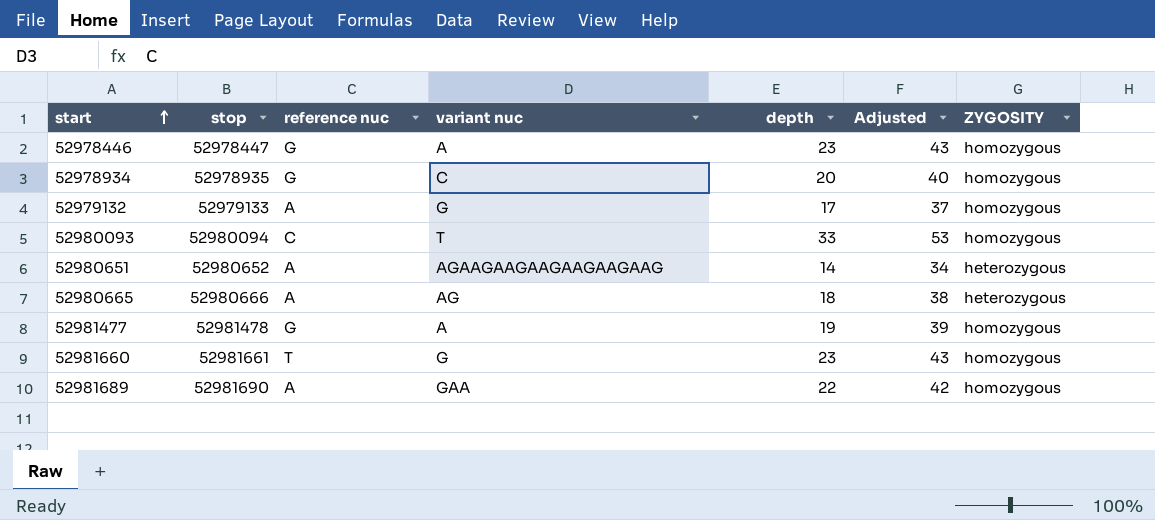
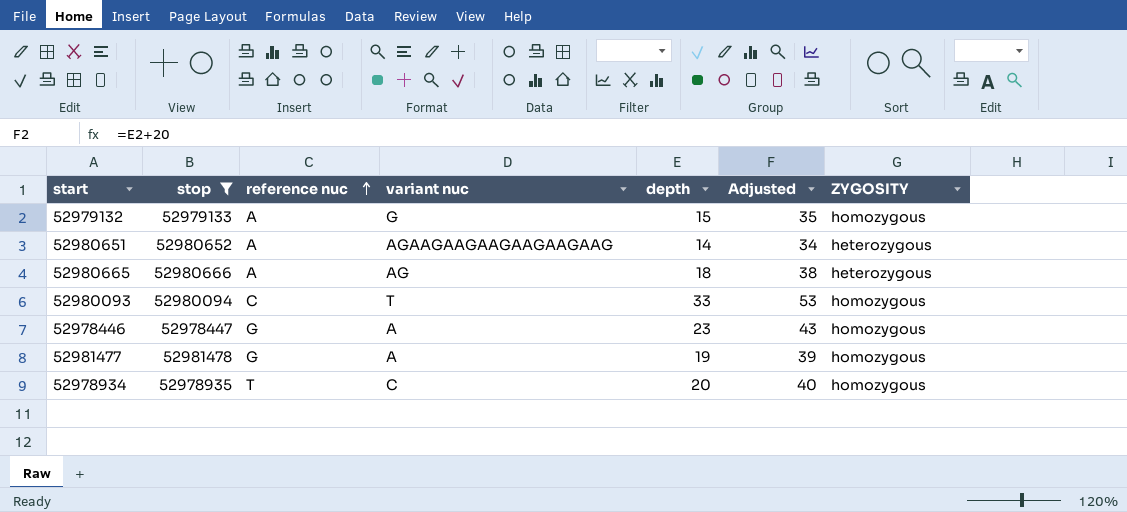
filter: none -> stop <= 52981478
row order: start ascending -> reference nuc ascending
52979132 | depth: 17 -> 15
52979132 | Adjusted: 37 -> 35
52978934 | reference nuc: G -> T

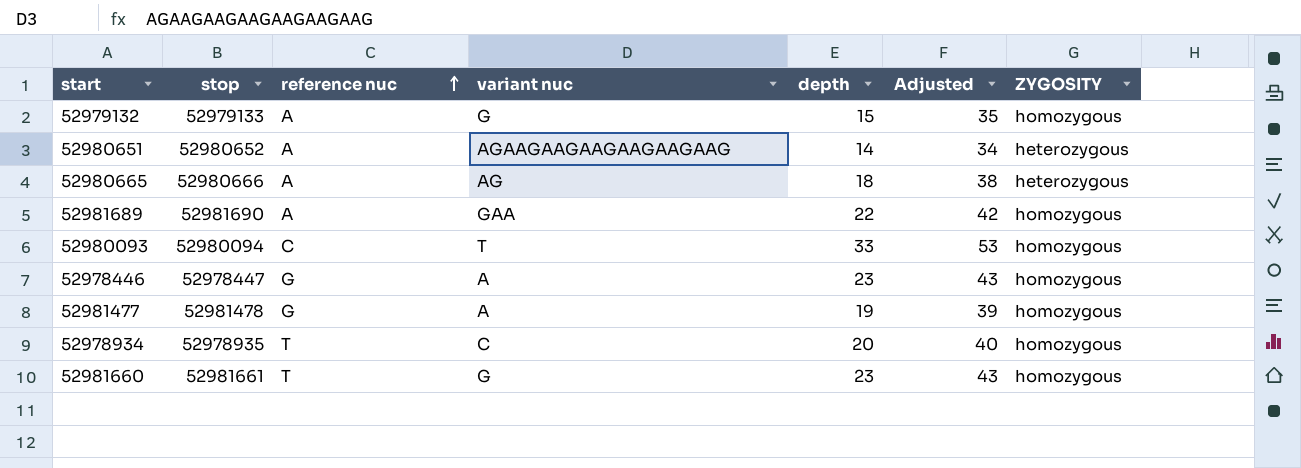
filter: stop <= 52981478 -> none

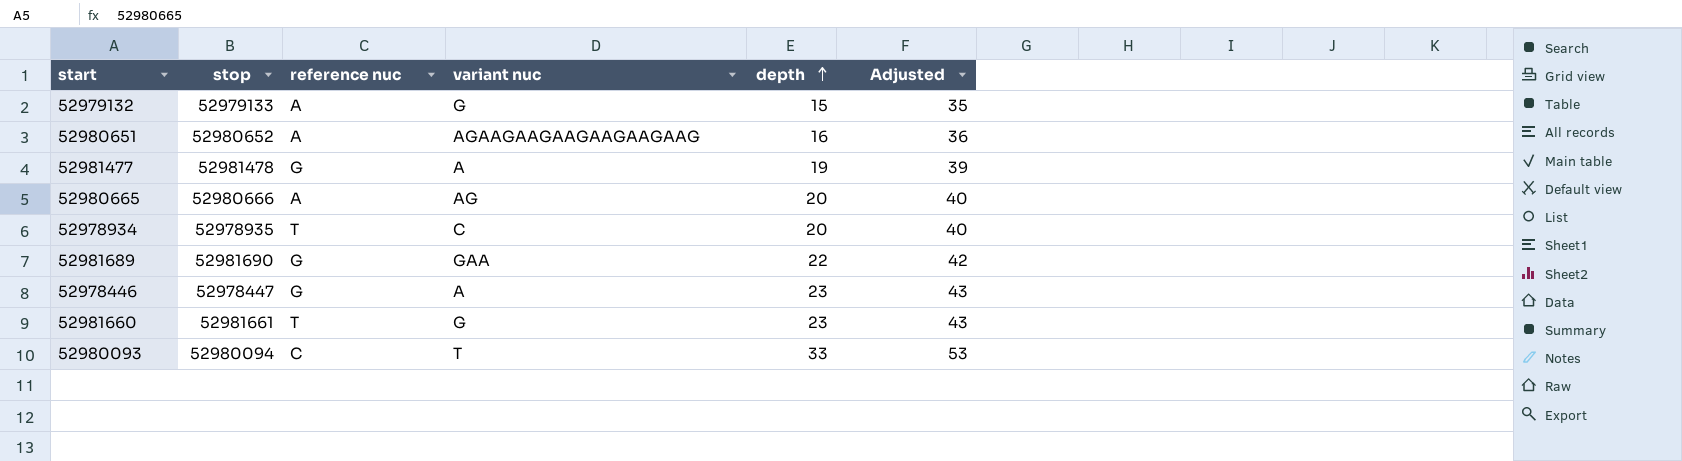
row order: reference nuc ascending -> depth ascending
column ZYGOSITY | position: 7 -> none
52980651 | depth: 14 -> 16
52980651 | Adjusted: 34 -> 36
52980665 | depth: 18 -> 20
52980665 | Adjusted: 38 -> 40
52981689 | reference nuc: A -> G

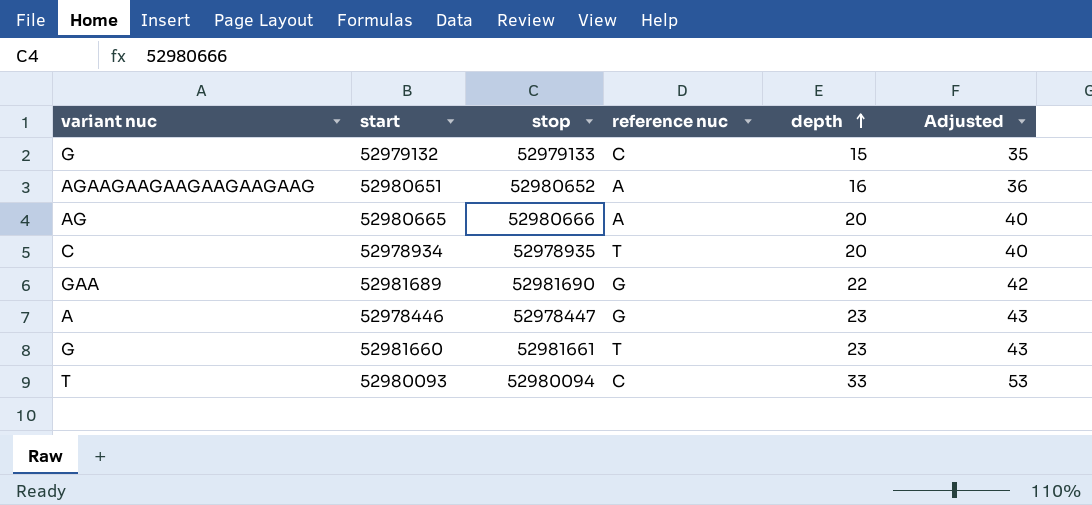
column variant nuc | position: 4 -> 1
row 52981477: 52981478 | G | A | 19 | 39 -> none
52979132 | reference nuc: A -> C

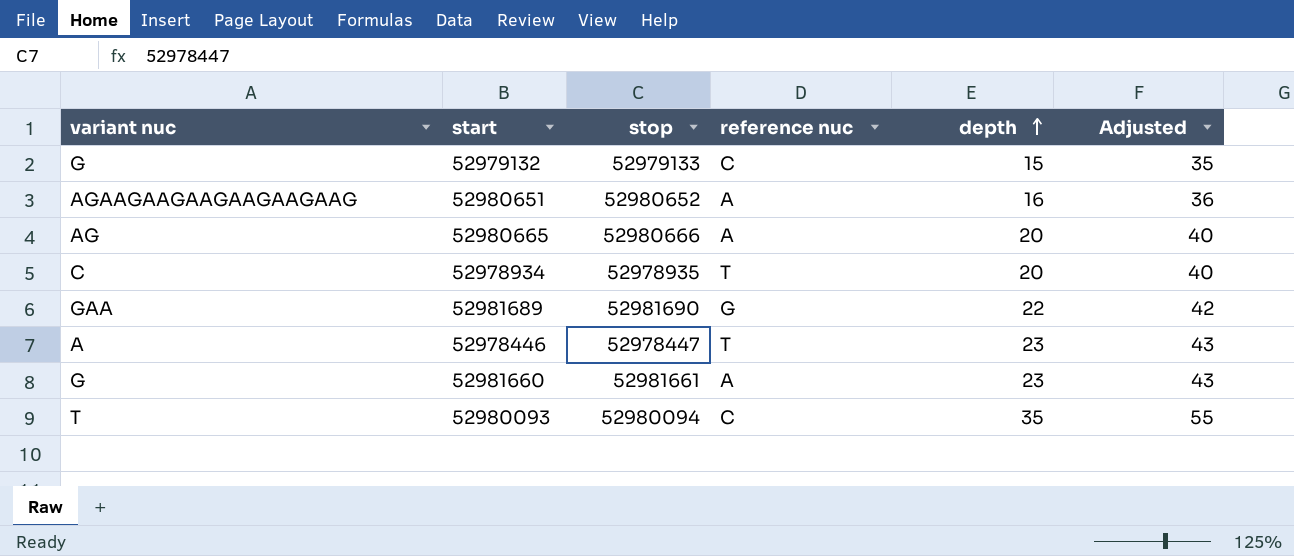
52978446 | reference nuc: G -> T
52981660 | reference nuc: T -> A
52980093 | depth: 33 -> 35
52980093 | Adjusted: 53 -> 55

